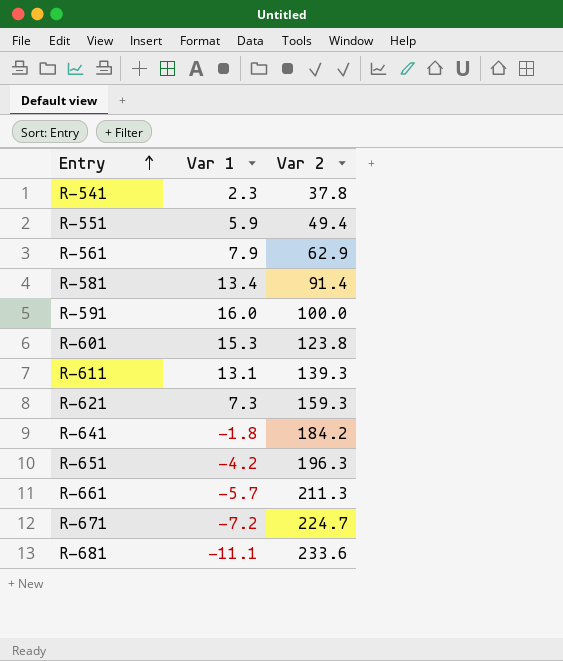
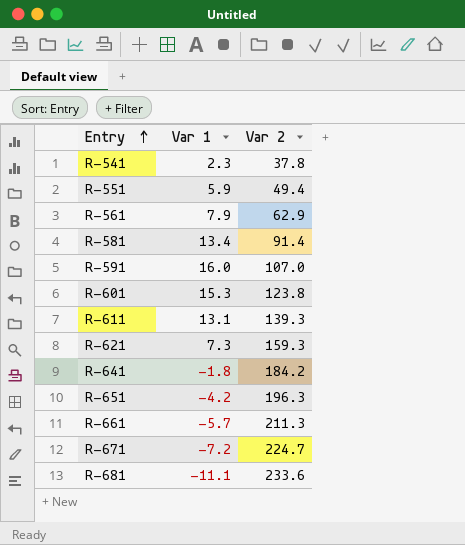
R-591 | Var 2: 100.0 -> 107.0

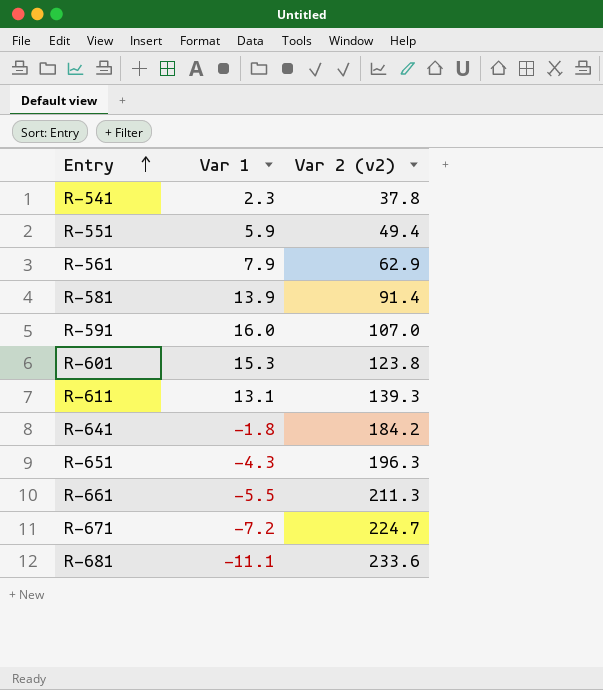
column name: Var 2 -> Var 2 (v2)
row R-621: 7.3 | 159.3 -> none
R-581 | Var 1: 13.4 -> 13.9
R-651 | Var 1: -4.2 -> -4.3
R-661 | Var 1: -5.7 -> -5.5

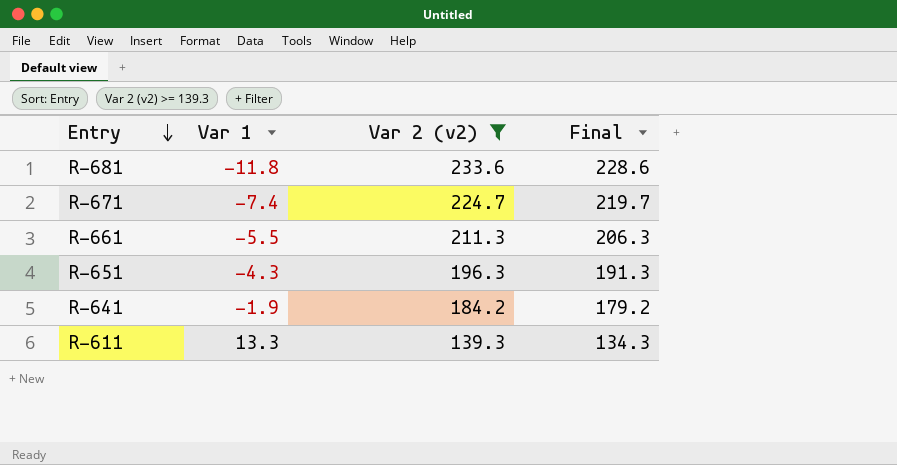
filter: none -> Var 2 (v2) >= 139.3
row order: Entry ascending -> Entry descending
column Final | formula: none -> [Var 2 (v2)] - 5
R-681 | Var 1: -11.1 -> -11.8
R-671 | Var 1: -7.2 -> -7.4
R-641 | Var 1: -1.8 -> -1.9
R-611 | Var 1: 13.1 -> 13.3

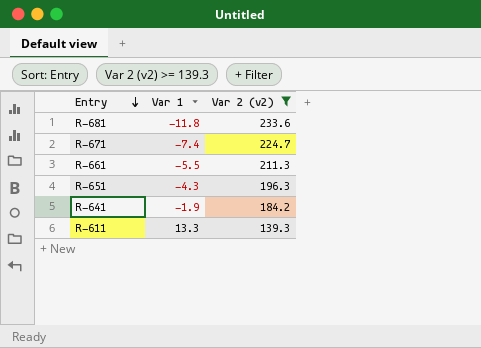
column Final | formula: [Var 2 (v2)] - 5 -> none

